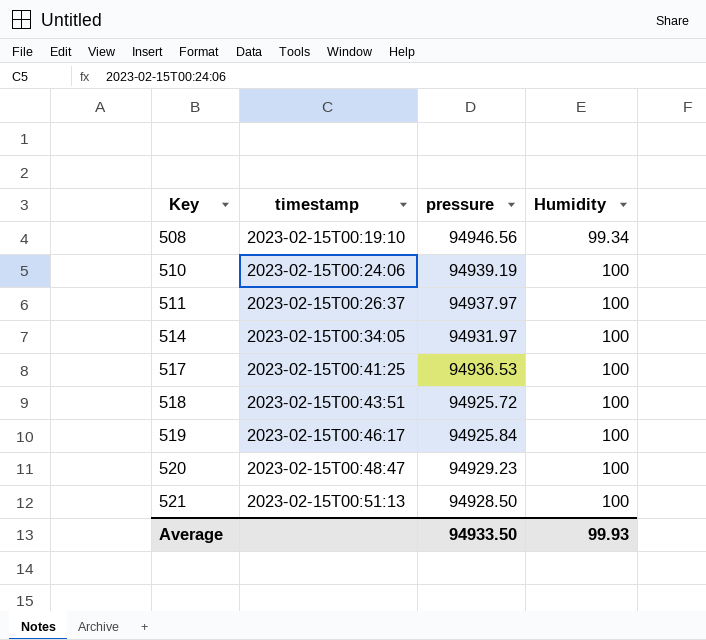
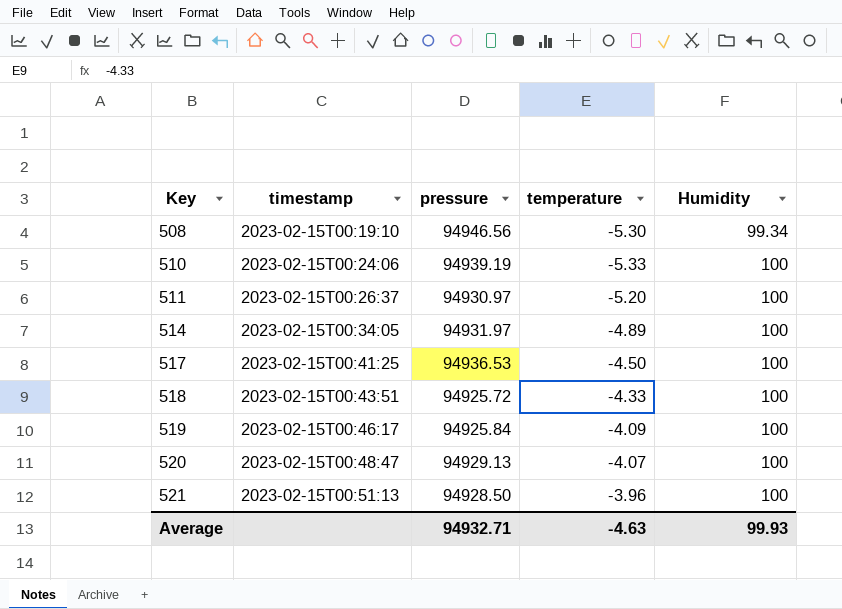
column temperature | position: none -> 4
511 | pressure: 94937.97 -> 94930.97
520 | pressure: 94929.23 -> 94929.13
Average | pressure: 94933.50 -> 94932.71

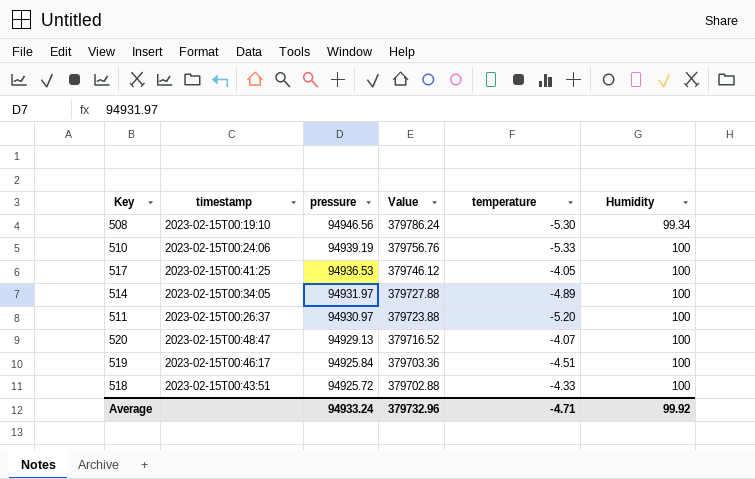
row order: Key ascending -> pressure descending
column Value | formula: none -> [pressure] * 4
row 521: 2023-02-15T00:51:13 | 94928.50 | -3.96 | 100 -> none
517 | temperature: -4.50 -> -4.05
519 | temperature: -4.09 -> -4.51
Average | pressure: 94932.71 -> 94933.24
Average | temperature: -4.63 -> -4.71
Average | Humidity: 99.93 -> 99.92

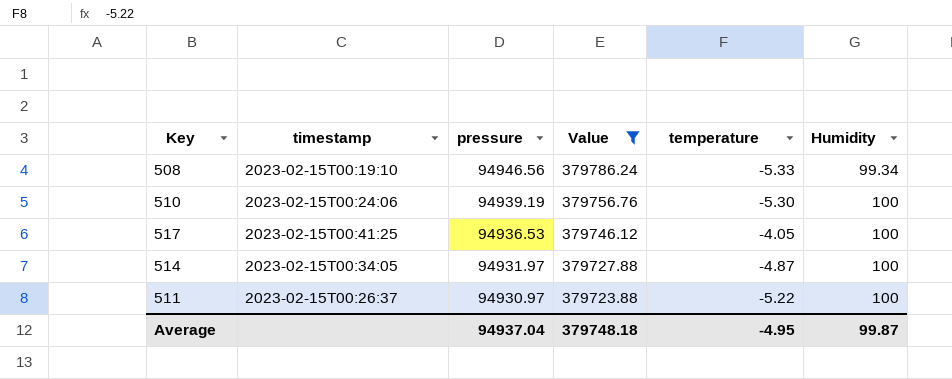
filter: none -> Value >= 379723.88
508 | temperature: -5.30 -> -5.33
510 | temperature: -5.33 -> -5.30
514 | temperature: -4.89 -> -4.87
511 | temperature: -5.20 -> -5.22
Average | pressure: 94933.24 -> 94937.04
Average | Value: 379732.96 -> 379748.18
Average | temperature: -4.71 -> -4.95
Average | Humidity: 99.92 -> 99.87

